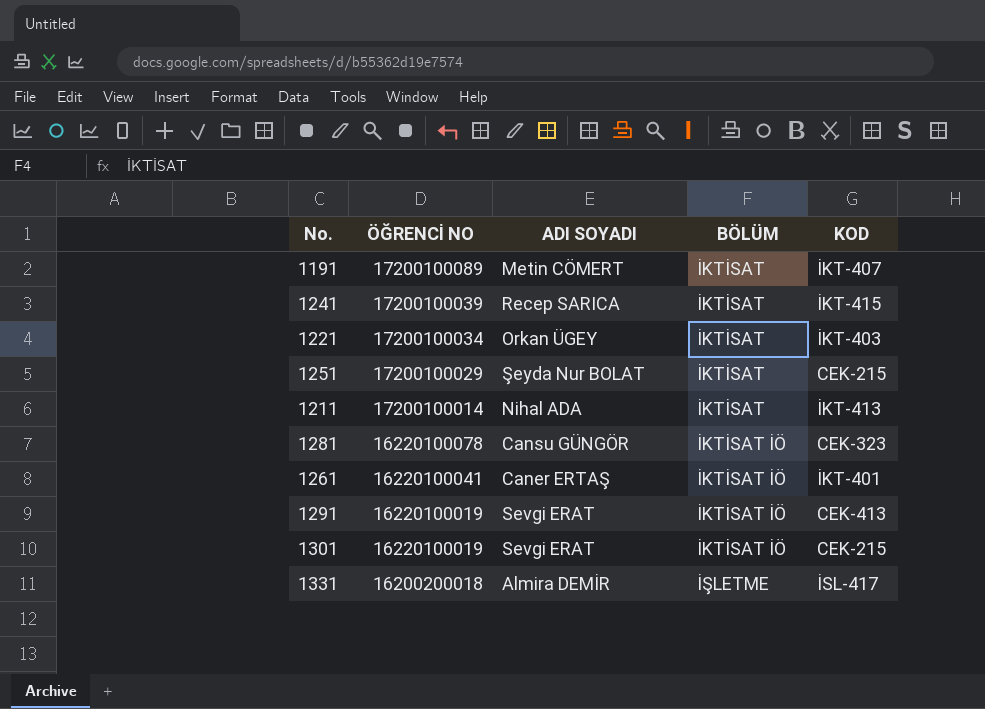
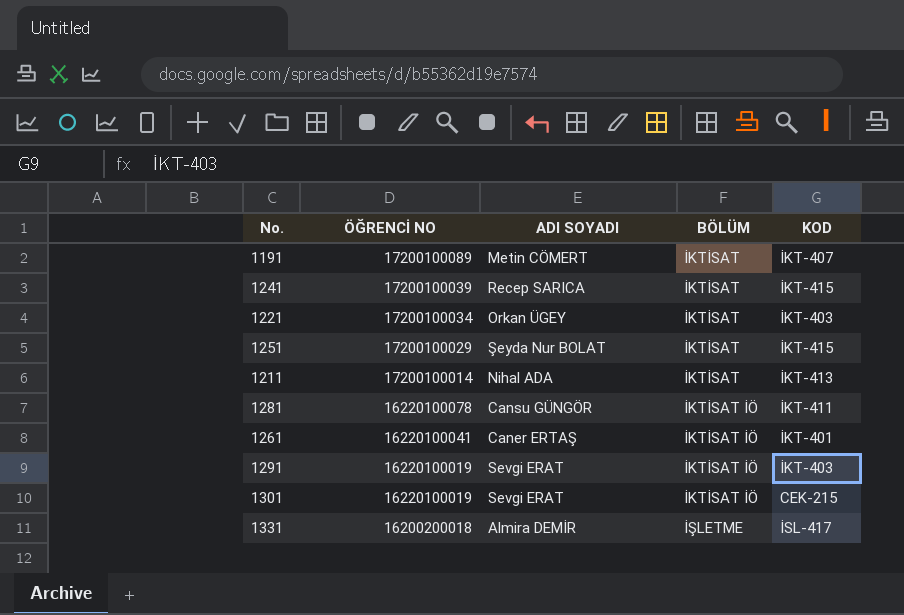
1251 | KOD: CEK-215 -> İKT-415
1281 | KOD: CEK-323 -> İKT-411
1291 | KOD: CEK-413 -> İKT-403

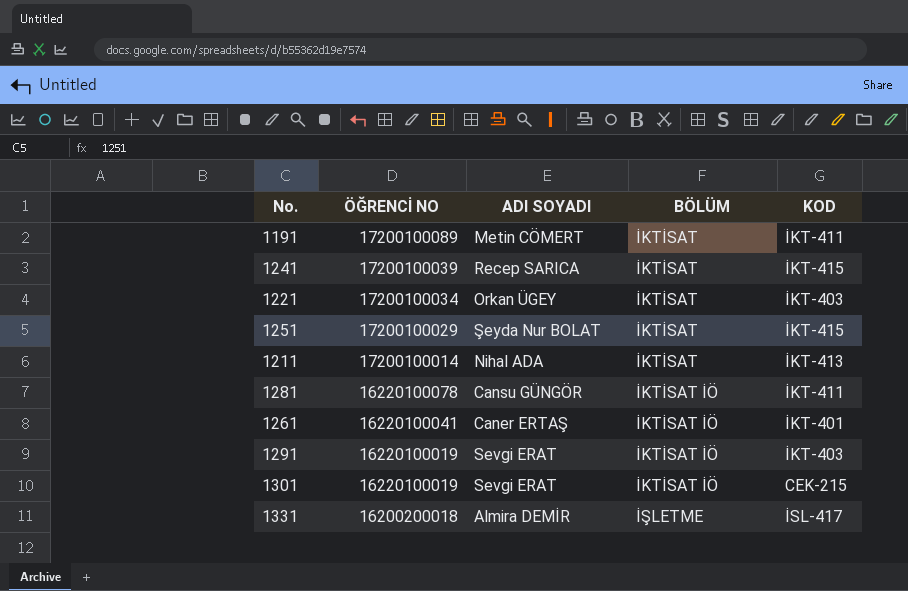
1191 | KOD: İKT-407 -> İKT-411

